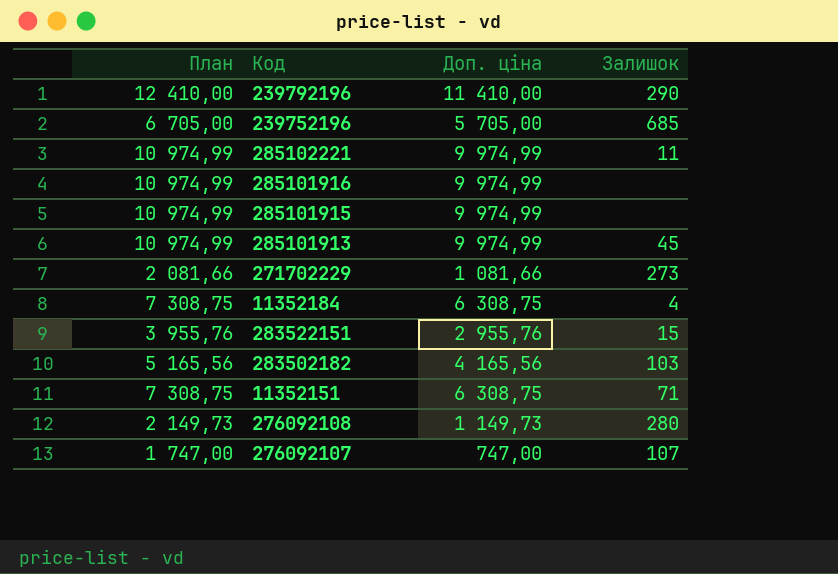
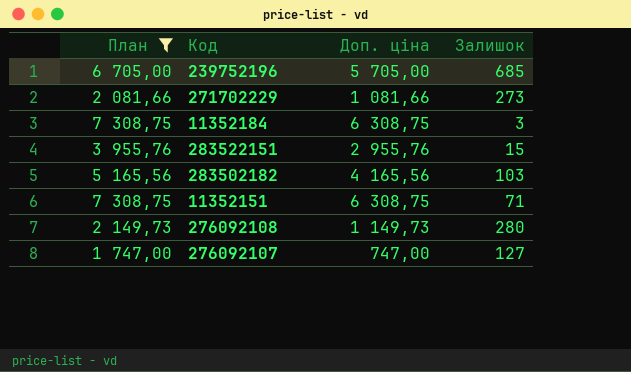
filter: none -> План <= 7 308,75
11352184 | Залишок: 4 -> 3
276092107 | Залишок: 107 -> 127

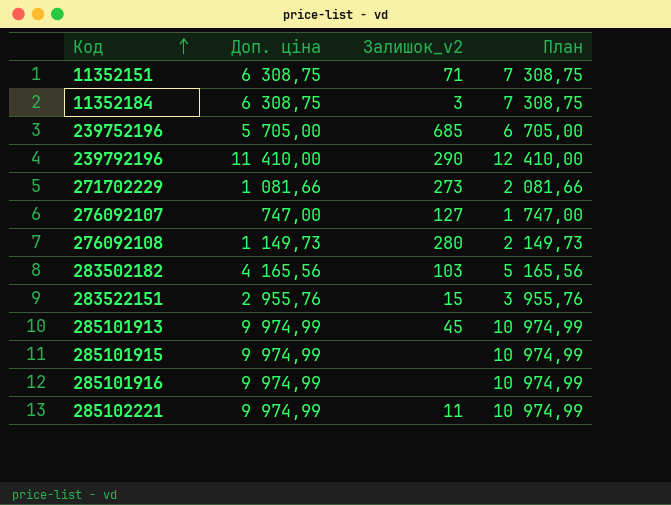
filter: План <= 7 308,75 -> none
row order: none -> Код ascending
column name: Залишок -> Залишок_v2
column План | position: 1 -> 4

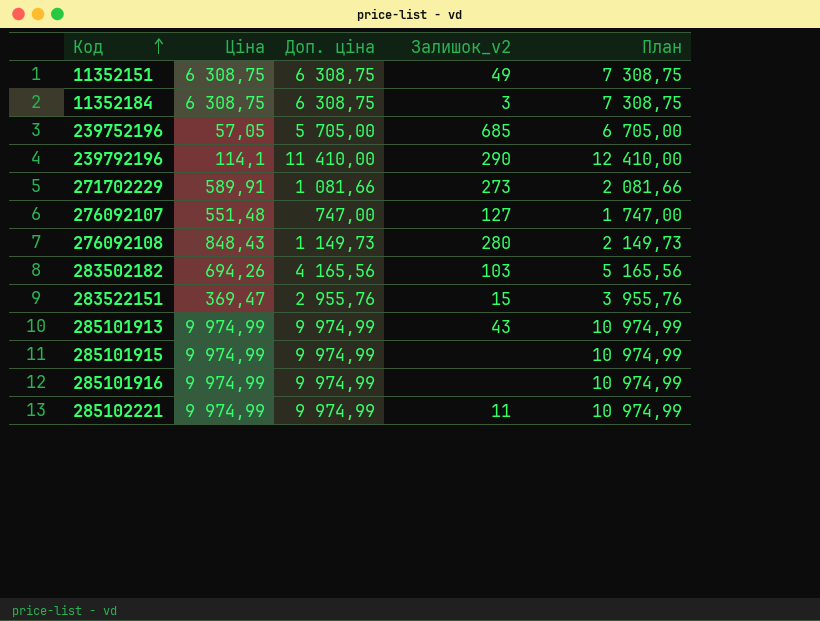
column Ціна | position: none -> 2
11352151 | Залишок_v2: 71 -> 49
285101913 | Залишок_v2: 45 -> 43

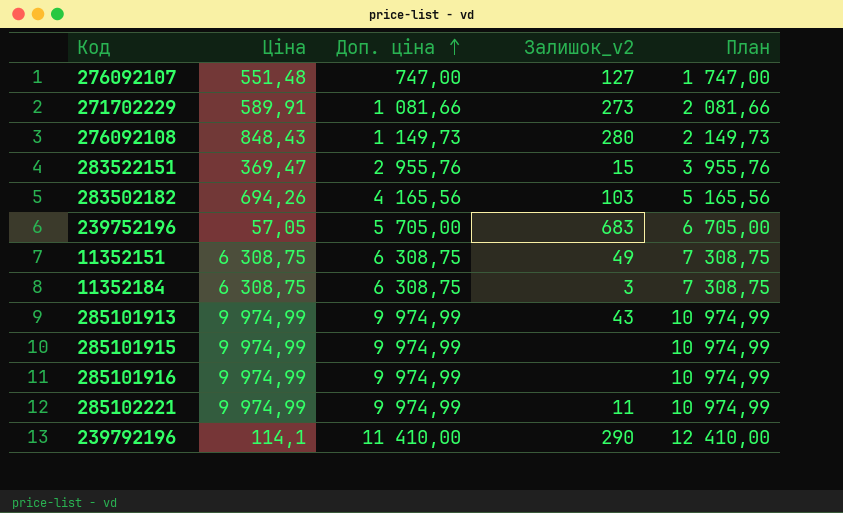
row order: Код ascending -> Доп. ціна ascending
239752196 | Залишок_v2: 685 -> 683

